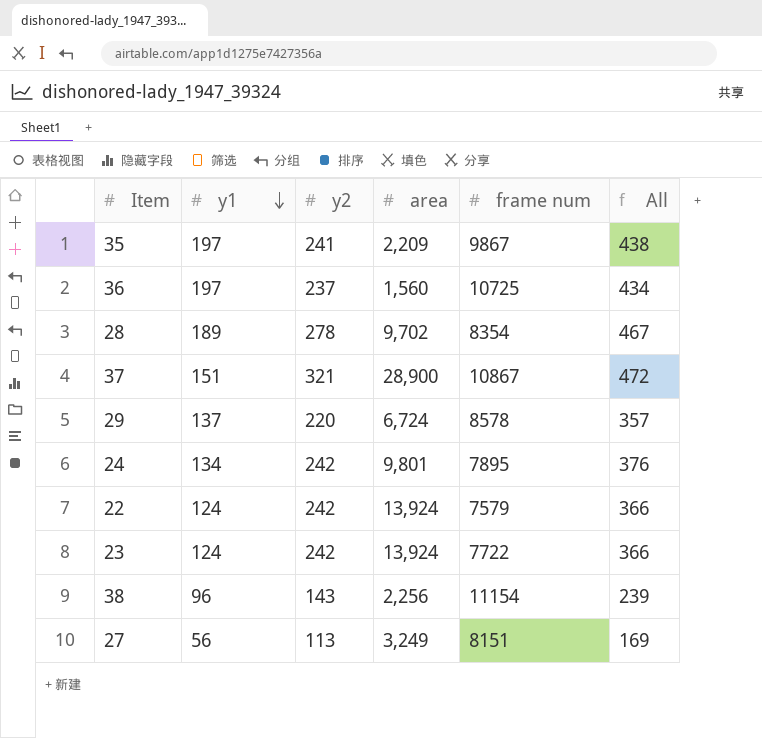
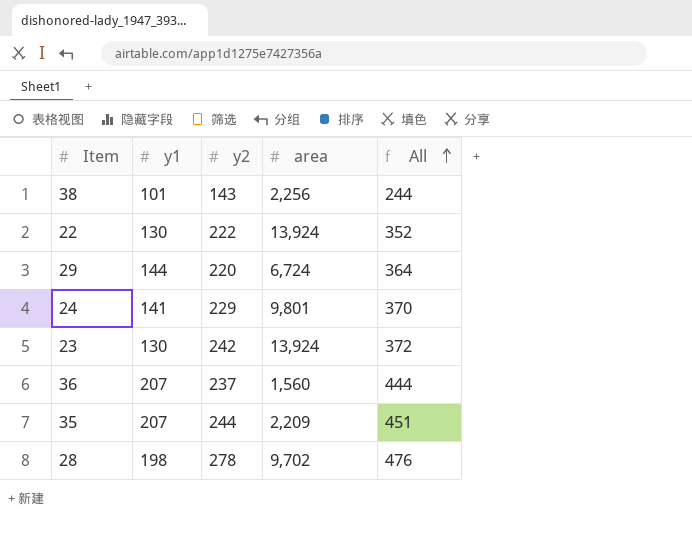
row order: y1 descending -> All ascending
column frame num | position: 5 -> none
row 37: 151 | 321 | 28,900 | 10867 | 472 -> none
row 27: 56 | 113 | 3,249 | 8151 | 169 -> none
38 | y1: 96 -> 101
38 | All: 239 -> 244
22 | y1: 124 -> 130
22 | y2: 242 -> 222
22 | All: 366 -> 352
29 | y1: 137 -> 144
29 | All: 357 -> 364
24 | y1: 134 -> 141
24 | y2: 242 -> 229
24 | All: 376 -> 370
23 | y1: 124 -> 130
23 | All: 366 -> 372
36 | y1: 197 -> 207
36 | All: 434 -> 444
35 | y1: 197 -> 207
35 | y2: 241 -> 244
35 | All: 438 -> 451
28 | y1: 189 -> 198
28 | All: 467 -> 476

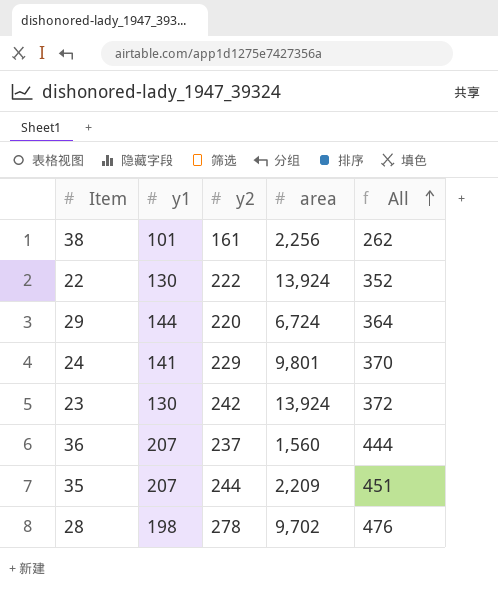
38 | y2: 143 -> 161
38 | All: 244 -> 262

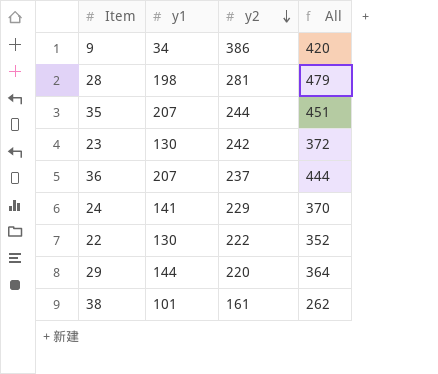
row order: All ascending -> y2 descending
column area | position: 4 -> none
row 9: none -> 34 | 386 | 420
28 | y2: 278 -> 281
28 | All: 476 -> 479

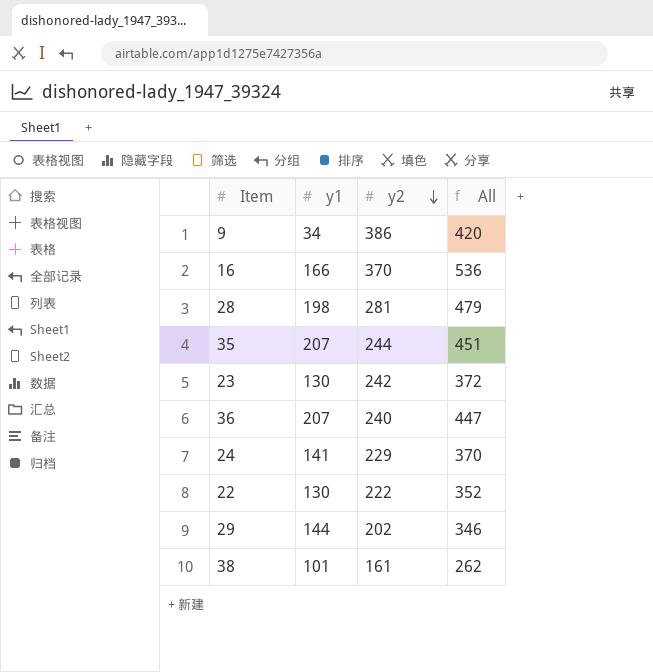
row 16: none -> 166 | 370 | 536
36 | y2: 237 -> 240
36 | All: 444 -> 447
29 | y2: 220 -> 202
29 | All: 364 -> 346

